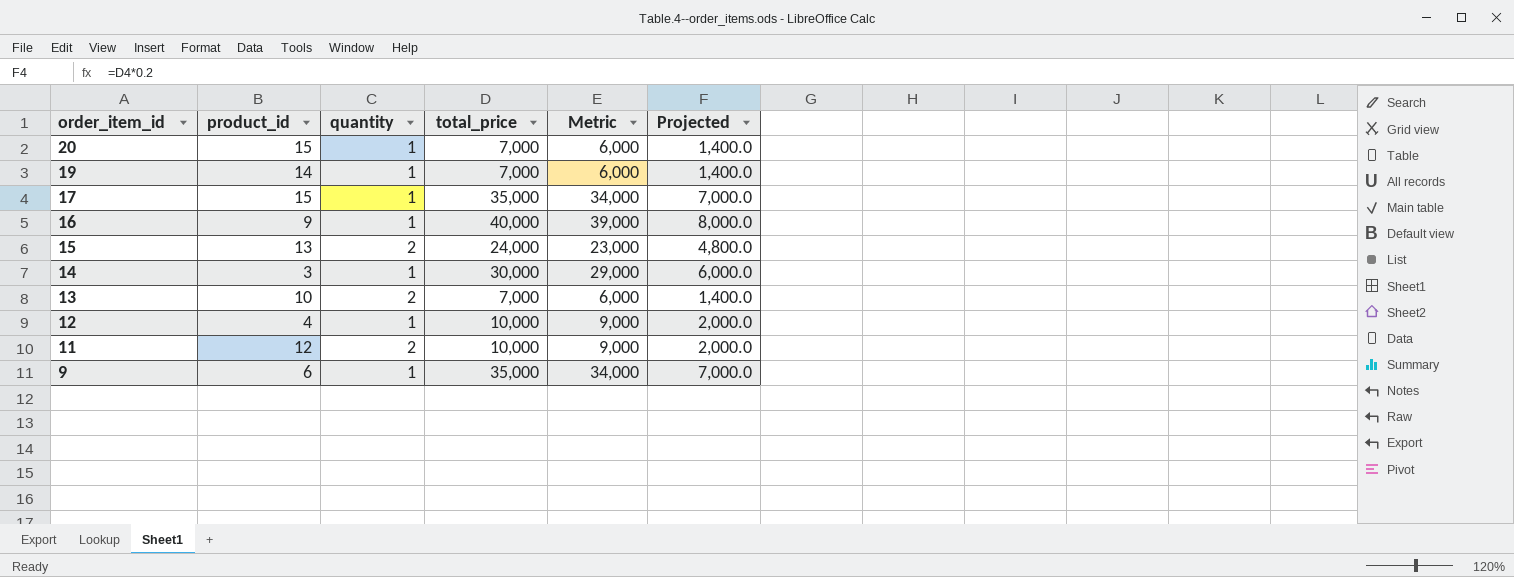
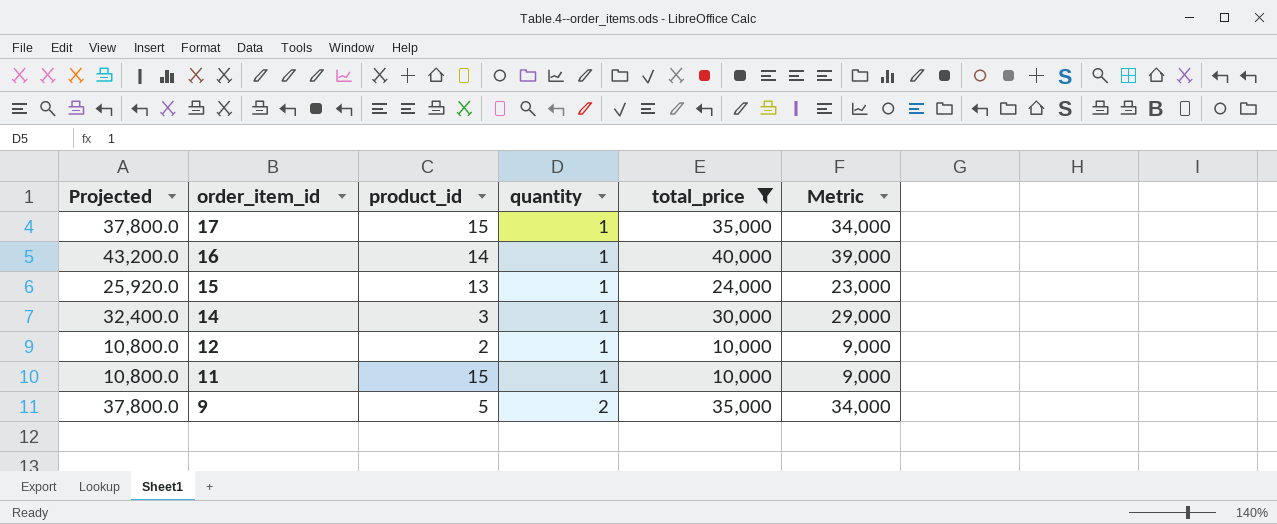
filter: none -> total_price != 7,000
column Projected | formula: [total_price] * 0.2 -> [total_price] * 1.08
column Projected | position: 6 -> 1
16 | product_id: 9 -> 14
15 | quantity: 2 -> 1
12 | product_id: 4 -> 2
11 | product_id: 12 -> 15
11 | quantity: 2 -> 1
9 | product_id: 6 -> 5
9 | quantity: 1 -> 2

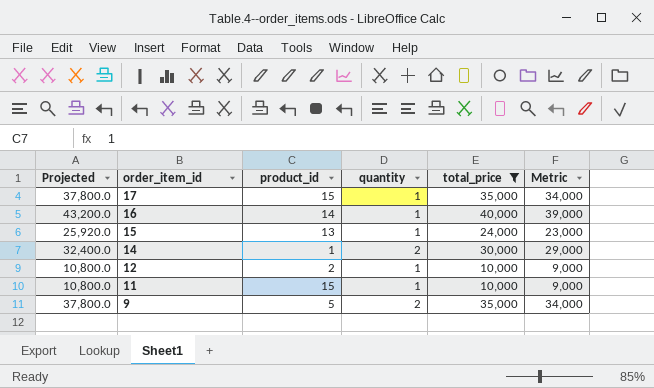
14 | product_id: 3 -> 1
14 | quantity: 1 -> 2

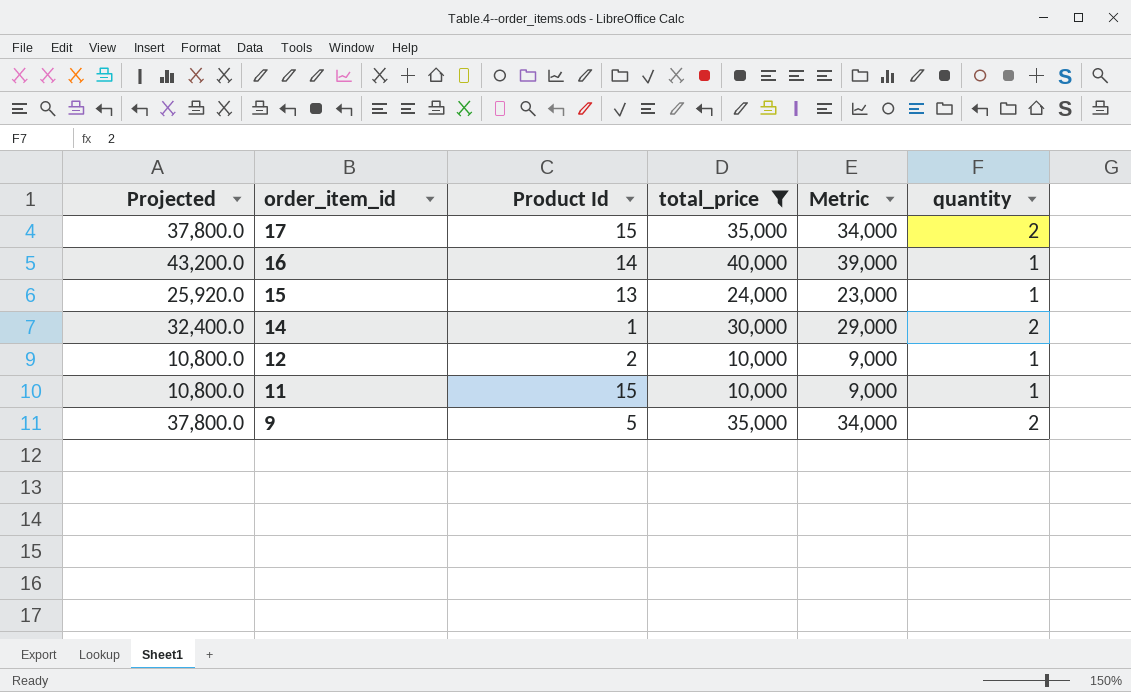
column name: product_id -> Product Id
column quantity | position: 4 -> 6
17 | quantity: 1 -> 2

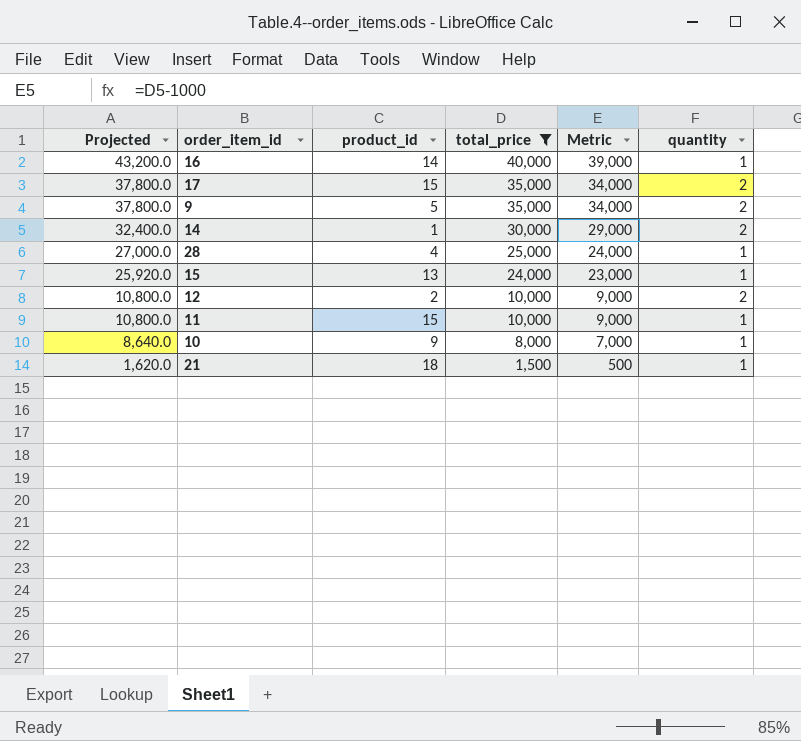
row order: order_item_id descending -> Projected descending
column name: Product Id -> product_id
row 28: none -> 27,000.0 | 4 | 25,000 | 24,000 | 1
12 | quantity: 1 -> 2
row 10: none -> 8,640.0 | 9 | 8,000 | 7,000 | 1
row 21: none -> 1,620.0 | 18 | 1,500 | 500 | 1

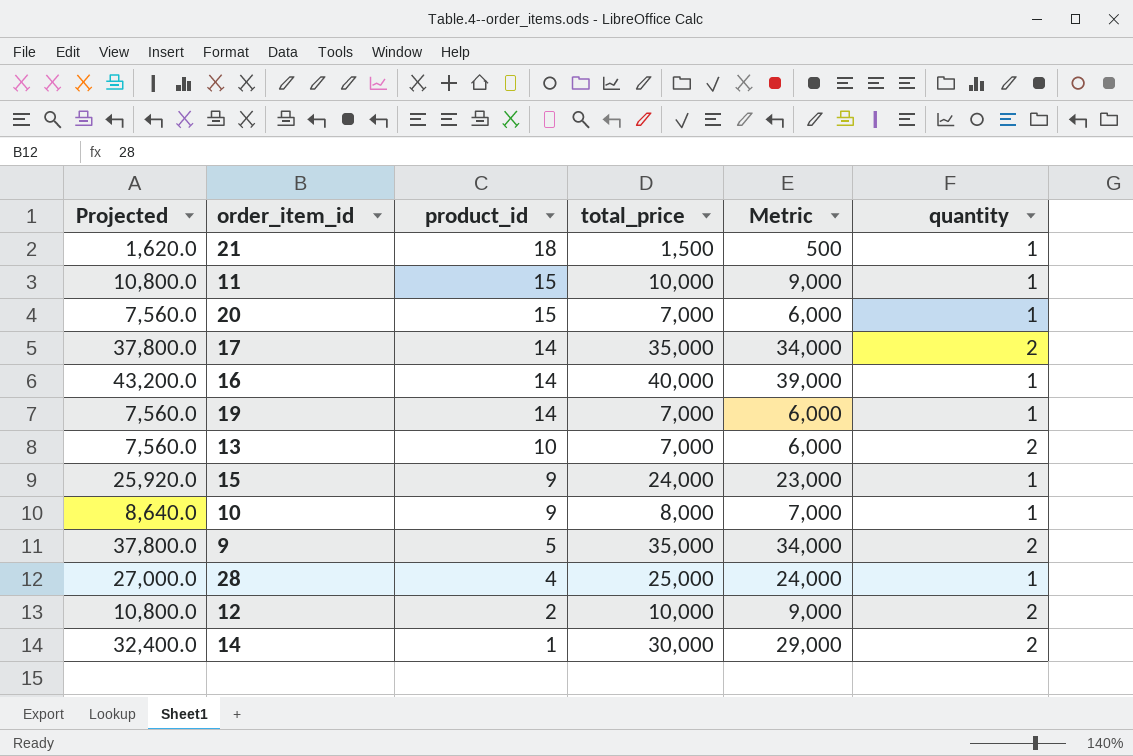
filter: total_price != 7,000 -> none
row order: Projected descending -> product_id descending
17 | product_id: 15 -> 14
15 | product_id: 13 -> 9

